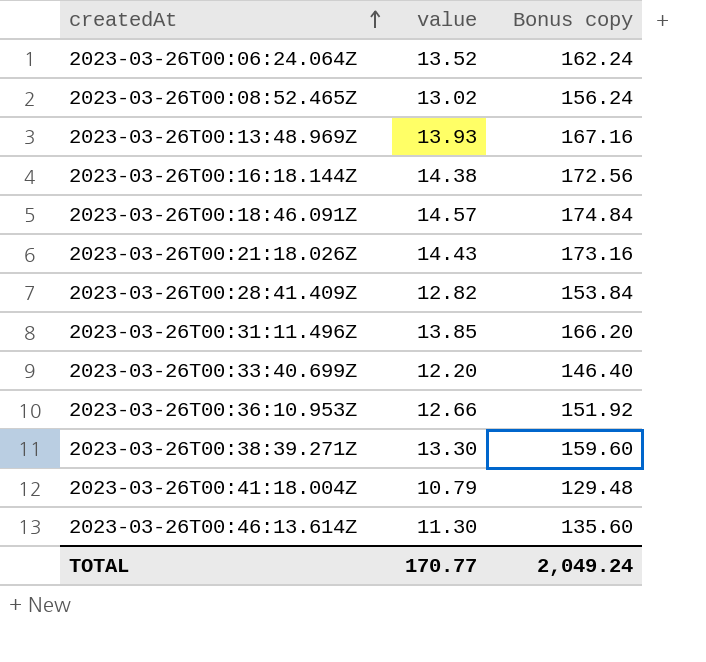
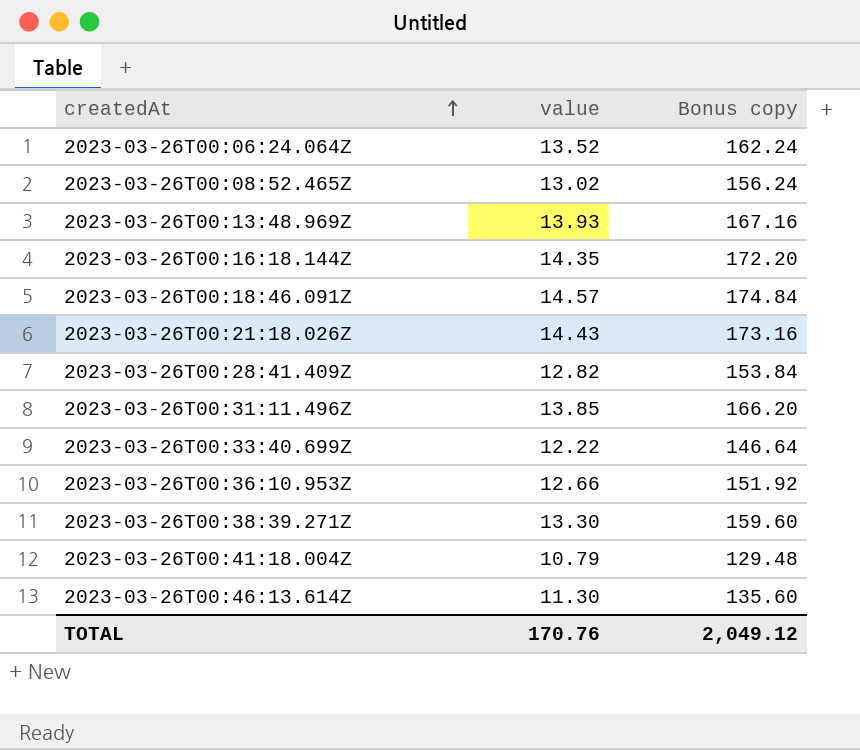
2023-03-26T00:16:18.144Z | value: 14.38 -> 14.35
2023-03-26T00:16:18.144Z | Bonus copy: 172.56 -> 172.20
2023-03-26T00:33:40.699Z | value: 12.20 -> 12.22
2023-03-26T00:33:40.699Z | Bonus copy: 146.40 -> 146.64
TOTAL | value: 170.77 -> 170.76
TOTAL | Bonus copy: 2,049.24 -> 2,049.12

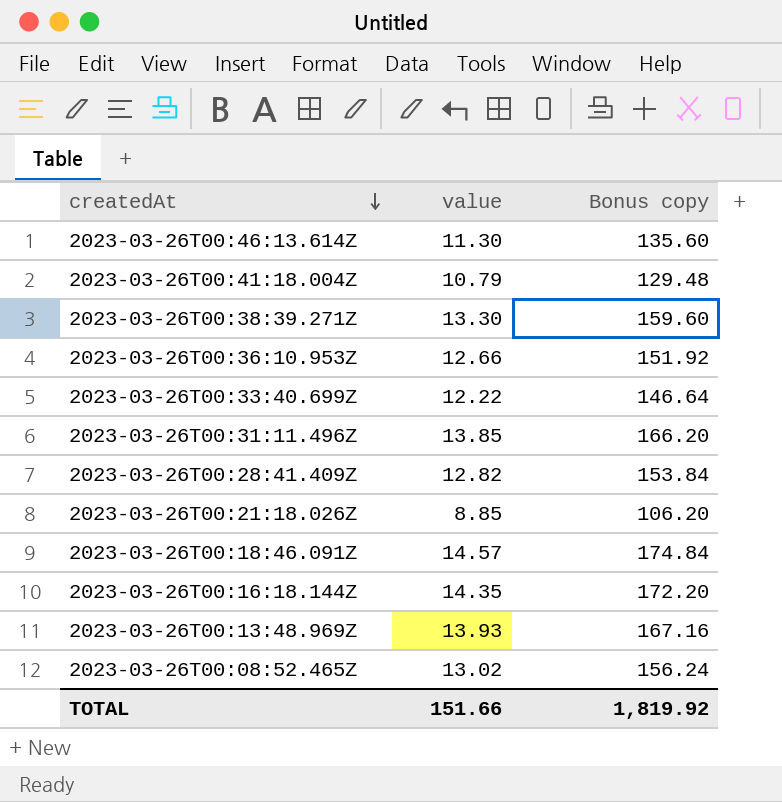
row order: createdAt ascending -> createdAt descending
row 2023-03-26T00:06:24.064Z: 13.52 | 162.24 -> none
2023-03-26T00:21:18.026Z | value: 14.43 -> 8.85
2023-03-26T00:21:18.026Z | Bonus copy: 173.16 -> 106.20
TOTAL | value: 170.76 -> 151.66
TOTAL | Bonus copy: 2,049.12 -> 1,819.92

